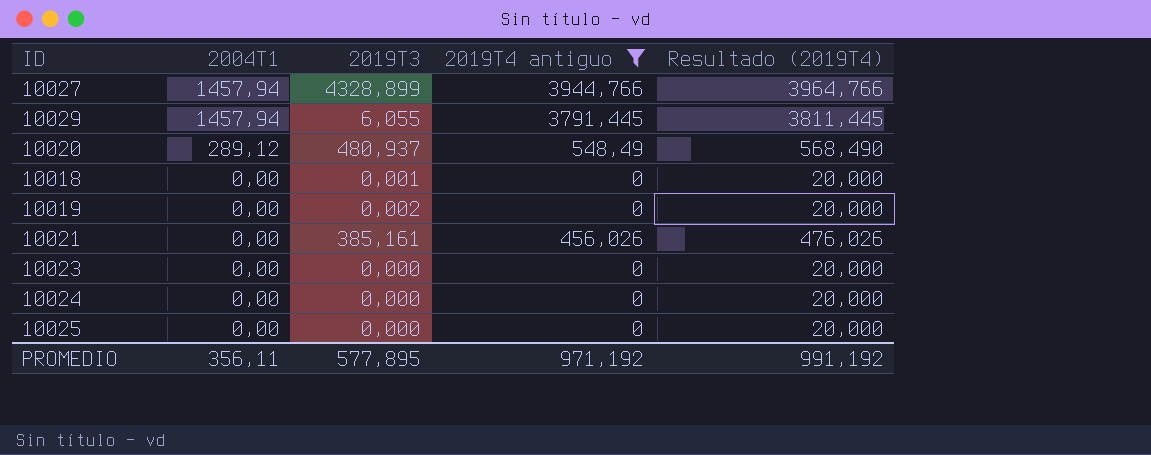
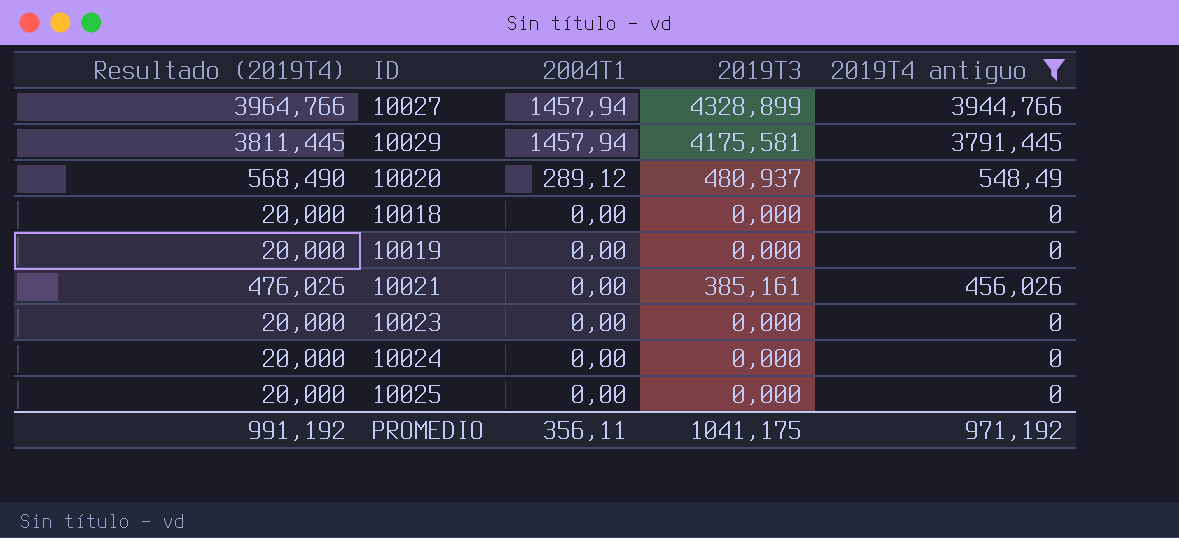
column Resultado (2019T4) | position: 5 -> 1
10029 | 2019T3: 6,055 -> 4175,581
10018 | 2019T3: 0,001 -> 0,000
10019 | 2019T3: 0,002 -> 0,000
PROMEDIO | 2019T3: 577,895 -> 1041,175

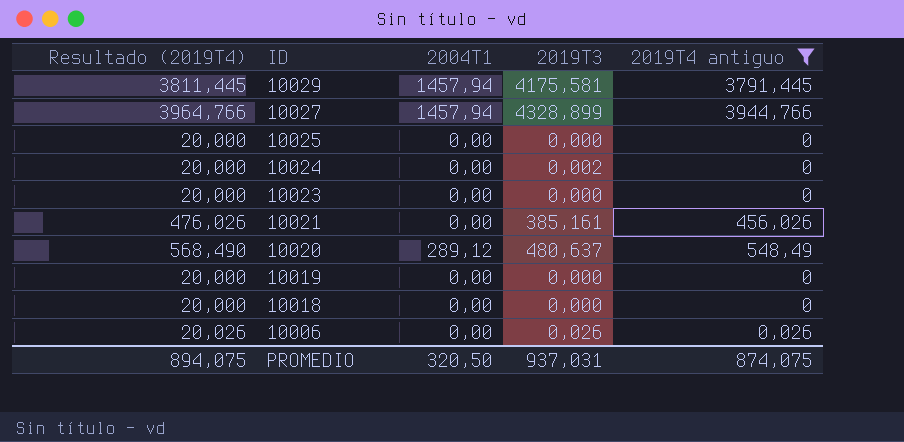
row order: 2004T1 descending -> ID descending
10024 | 2019T3: 0,000 -> 0,002
10020 | 2019T3: 480,937 -> 480,637
row 10006: none -> 20,026 | 0,00 | 0,026 | 0,026
PROMEDIO | Resultado (2019T4): 991,192 -> 894,075
PROMEDIO | 2004T1: 356,11 -> 320,50
PROMEDIO | 2019T3: 1041,175 -> 937,031
PROMEDIO | 2019T4 antiguo: 971,192 -> 874,075

